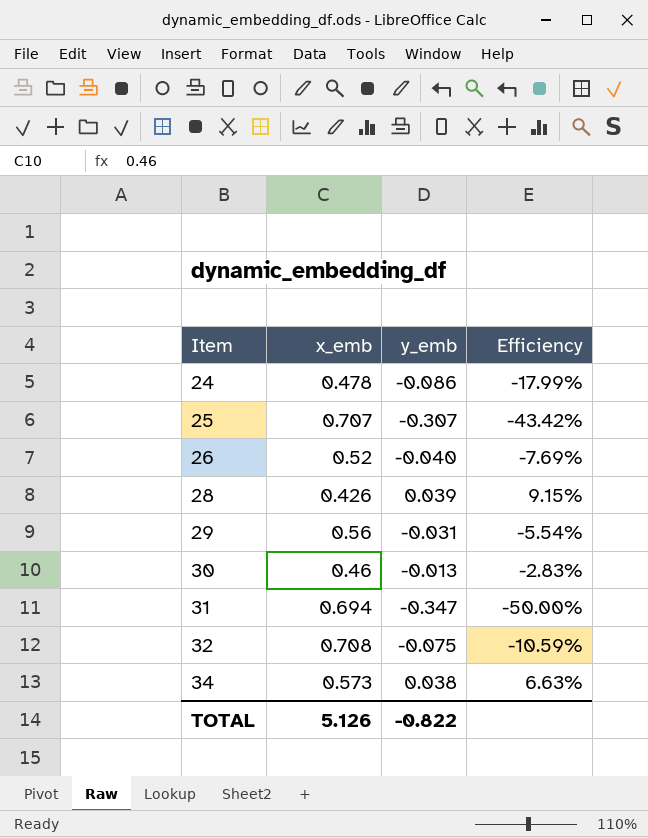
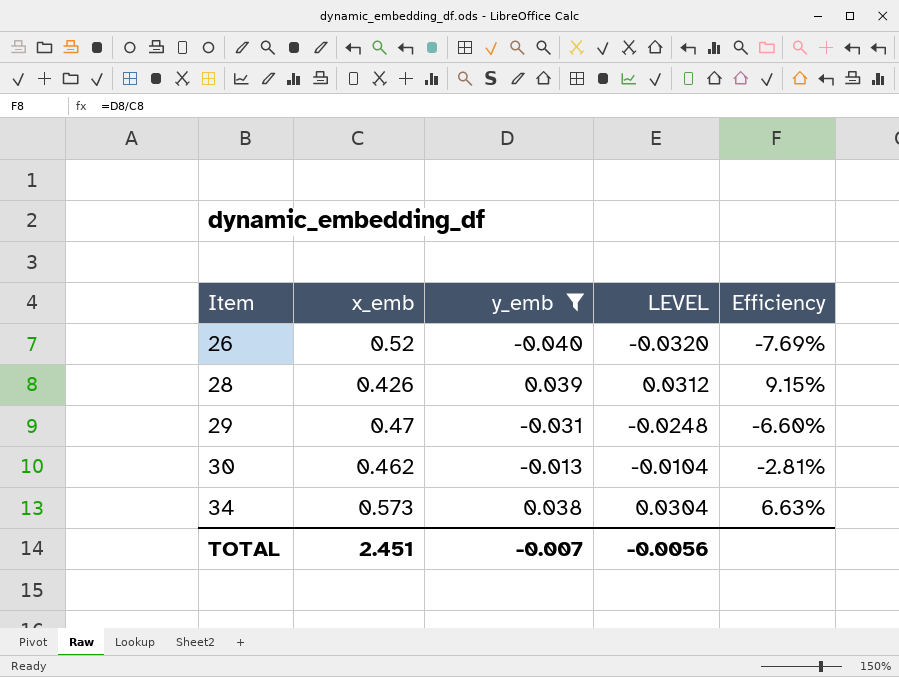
filter: none -> y_emb >= -0.040
column LEVEL | formula: none -> [y_emb] * 0.8
29 | x_emb: 0.56 -> 0.47
29 | Efficiency: -5.54% -> -6.60%
30 | x_emb: 0.46 -> 0.462
30 | Efficiency: -2.83% -> -2.81%
TOTAL | x_emb: 5.126 -> 2.451
TOTAL | y_emb: -0.822 -> -0.007

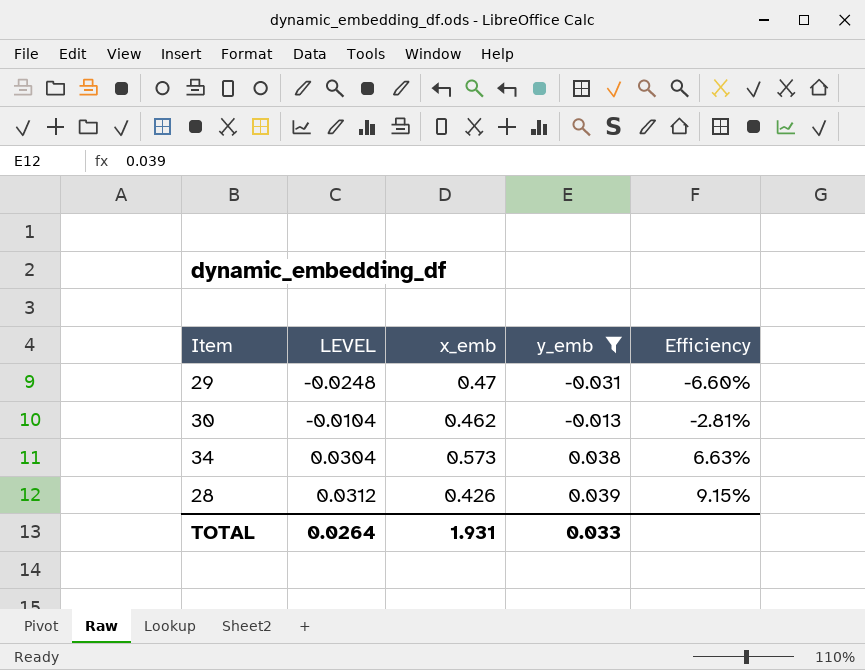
row order: Item ascending -> LEVEL ascending
column LEVEL | position: 4 -> 2
row 26: 0.52 | -0.040 | -0.0320 | -7.69% -> none
TOTAL | LEVEL: -0.0056 -> 0.0264
TOTAL | x_emb: 2.451 -> 1.931
TOTAL | y_emb: -0.007 -> 0.033

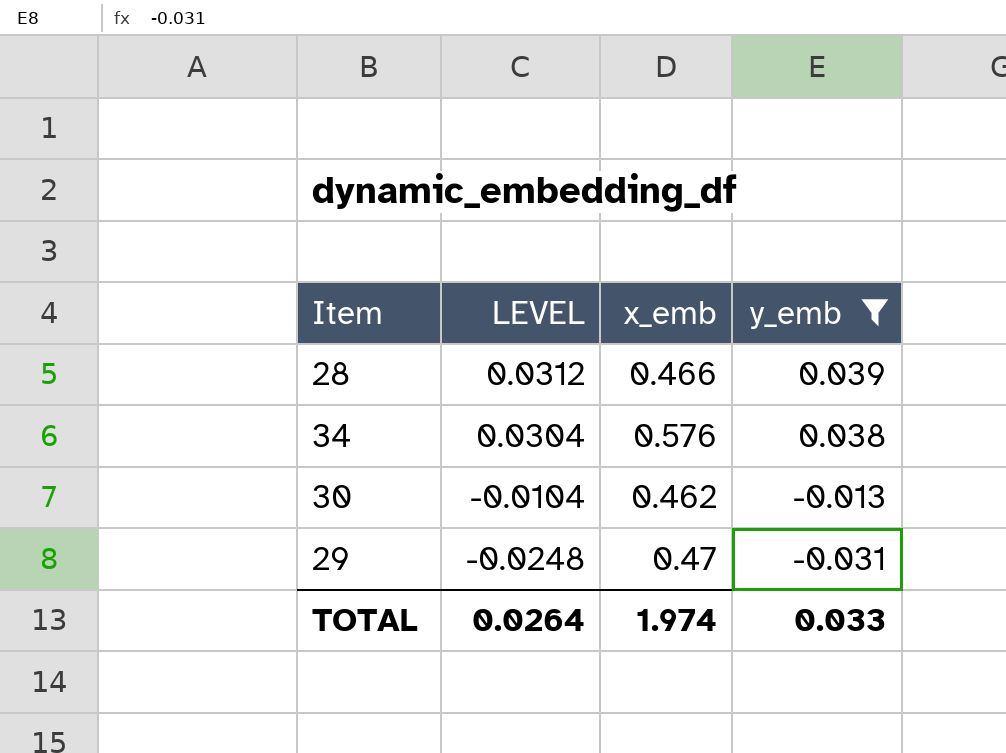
row order: LEVEL ascending -> LEVEL descending
column Efficiency | formula: [y_emb] / [x_emb] -> none
28 | x_emb: 0.426 -> 0.466
34 | x_emb: 0.573 -> 0.576
TOTAL | x_emb: 1.931 -> 1.974

